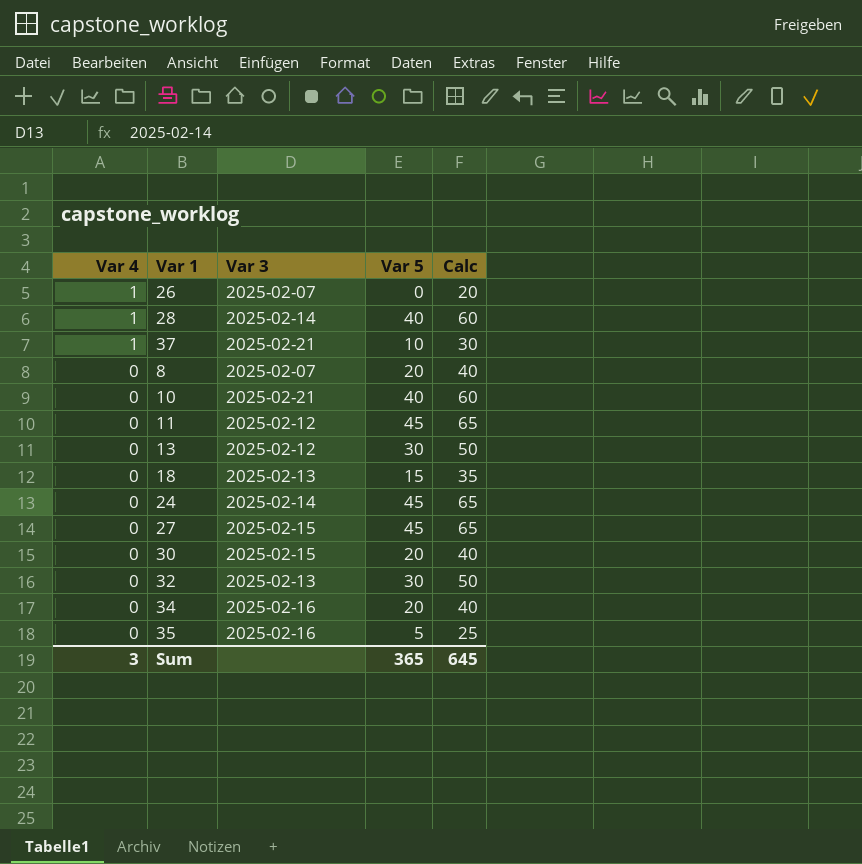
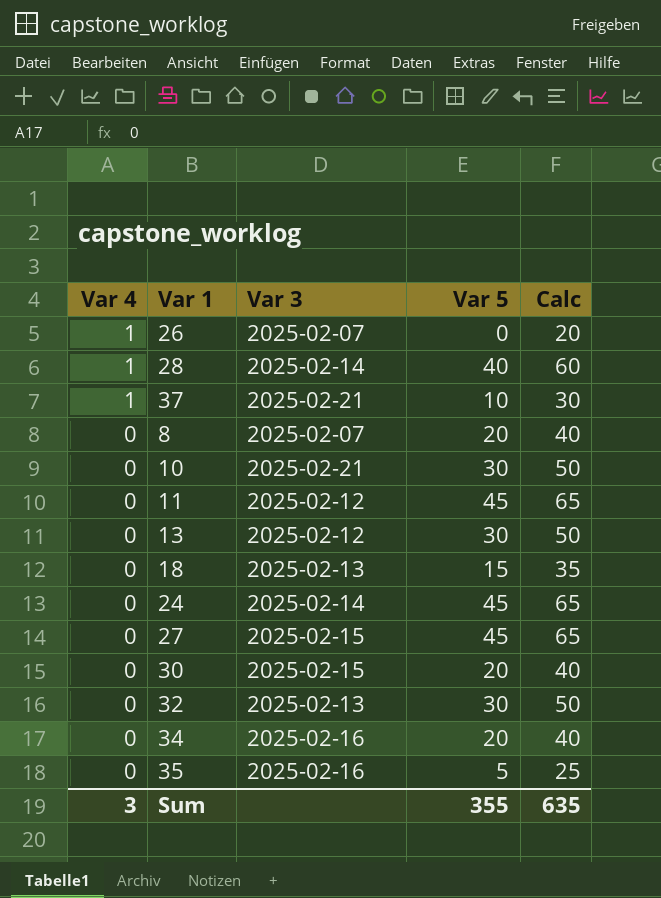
10 | Var 5: 40 -> 30
10 | Calc: 60 -> 50
Sum | Var 5: 365 -> 355
Sum | Calc: 645 -> 635

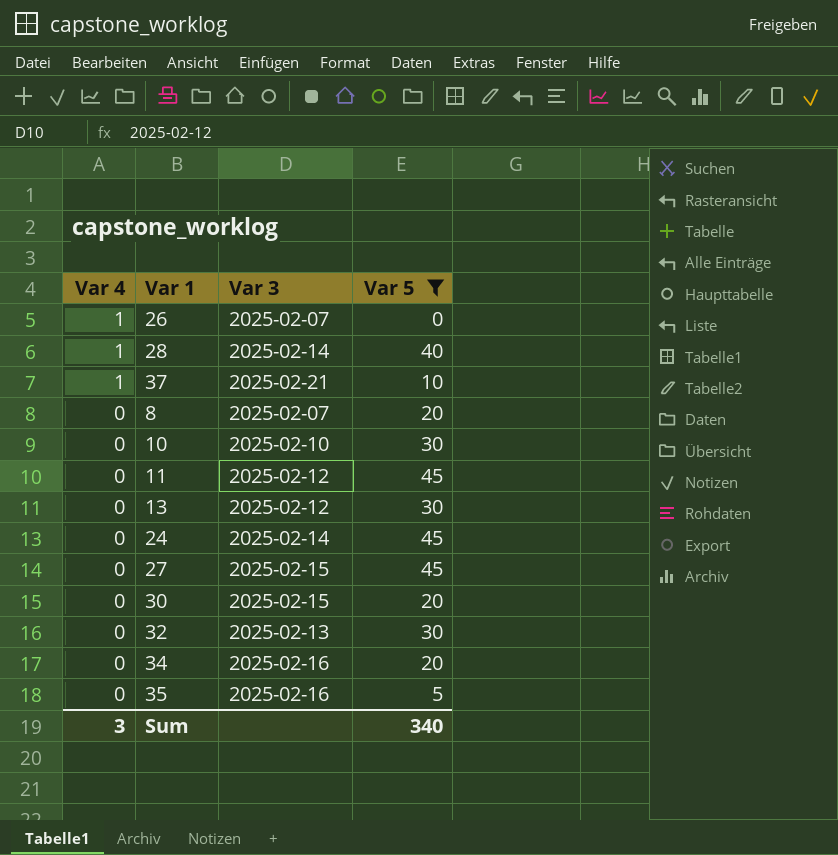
filter: none -> Var 5 != 15
column Calc | formula: [Var 5] + 20 -> none
10 | Var 3: 2025-02-21 -> 2025-02-10
Sum | Var 5: 355 -> 340

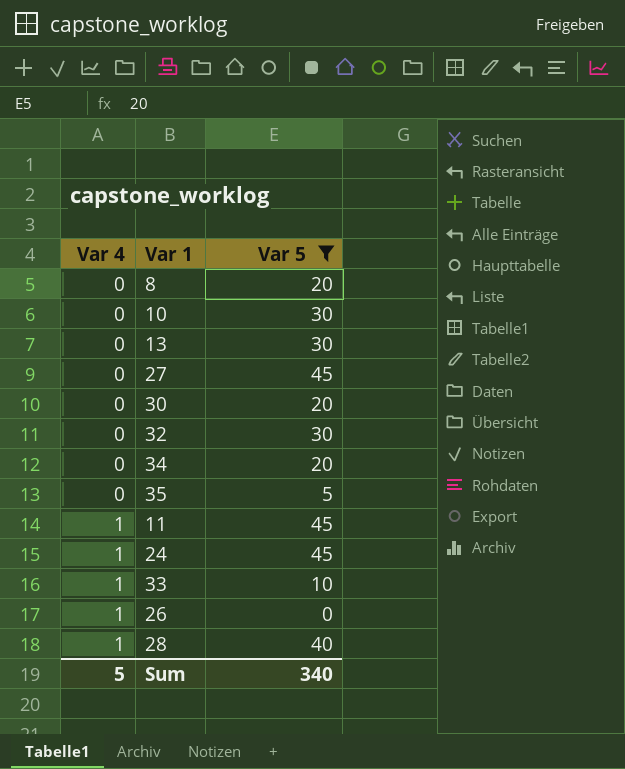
row order: Var 4 descending -> Var 4 ascending
column Var 3 | position: 3 -> none
row 37: 1 | 2025-02-21 | 10 -> none
11 | Var 4: 0 -> 1
24 | Var 4: 0 -> 1
row 33: none -> 1 | 10
Sum | Var 4: 3 -> 5

